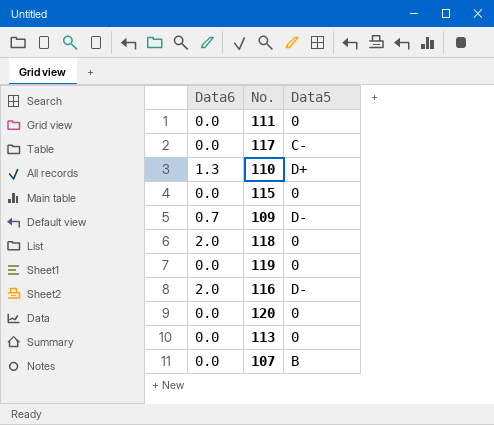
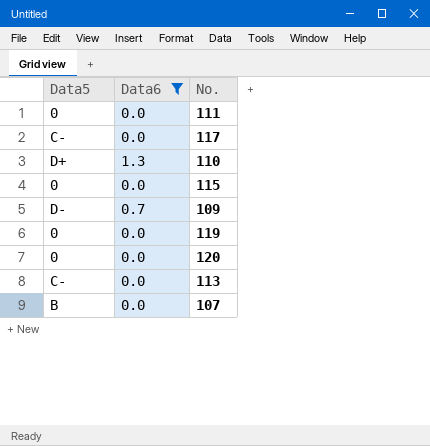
filter: none -> Data6 != 2.0
column Data5 | position: 3 -> 1
113 | Data5: 0 -> C-

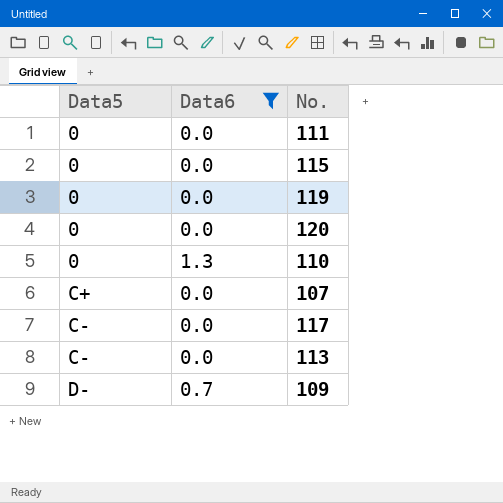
row order: none -> Data5 ascending
110 | Data5: D+ -> 0
107 | Data5: B -> C+

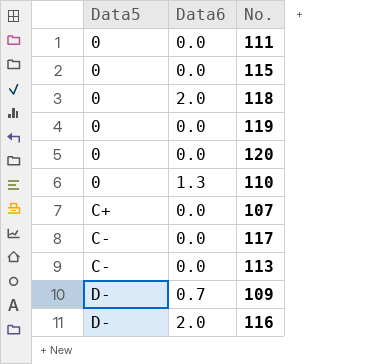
filter: Data6 != 2.0 -> none

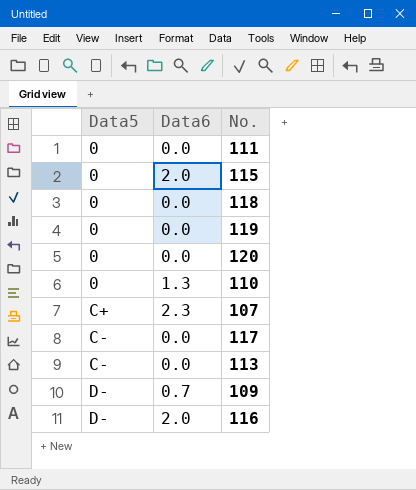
115 | Data6: 0.0 -> 2.0
118 | Data6: 2.0 -> 0.0
107 | Data6: 0.0 -> 2.3

